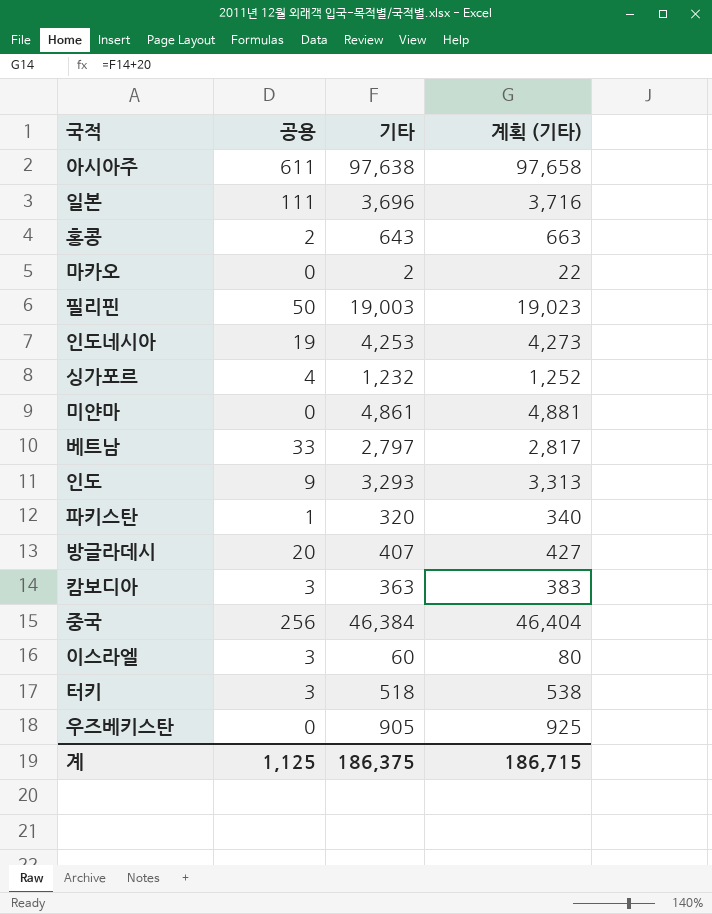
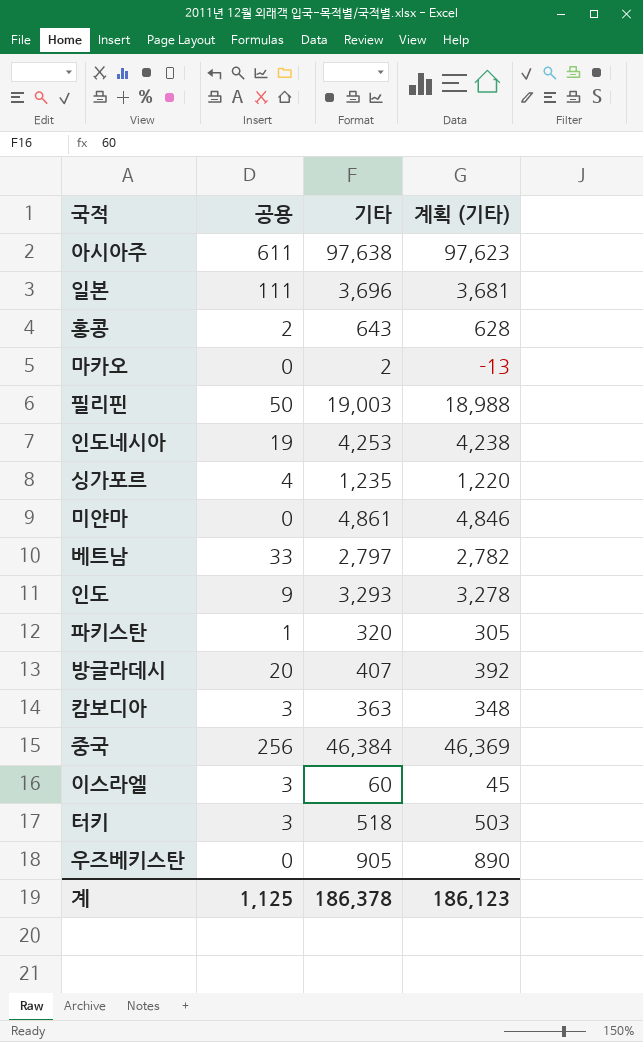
column 계획 (기타) | formula: [기타] + 20 -> [기타] - 15
싱가포르 | 기타: 1,232 -> 1,235
계 | 기타: 186,375 -> 186,378
계 | 계획 (기타): 186,715 -> 186,123

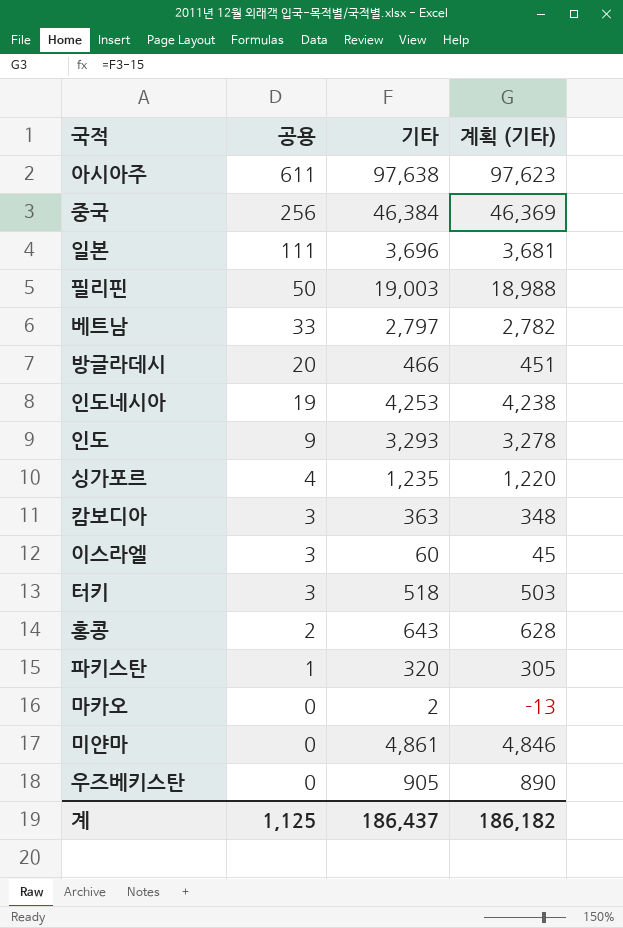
row order: none -> 공용 descending
방글라데시 | 기타: 407 -> 466
방글라데시 | 계획 (기타): 392 -> 451
계 | 기타: 186,378 -> 186,437
계 | 계획 (기타): 186,123 -> 186,182

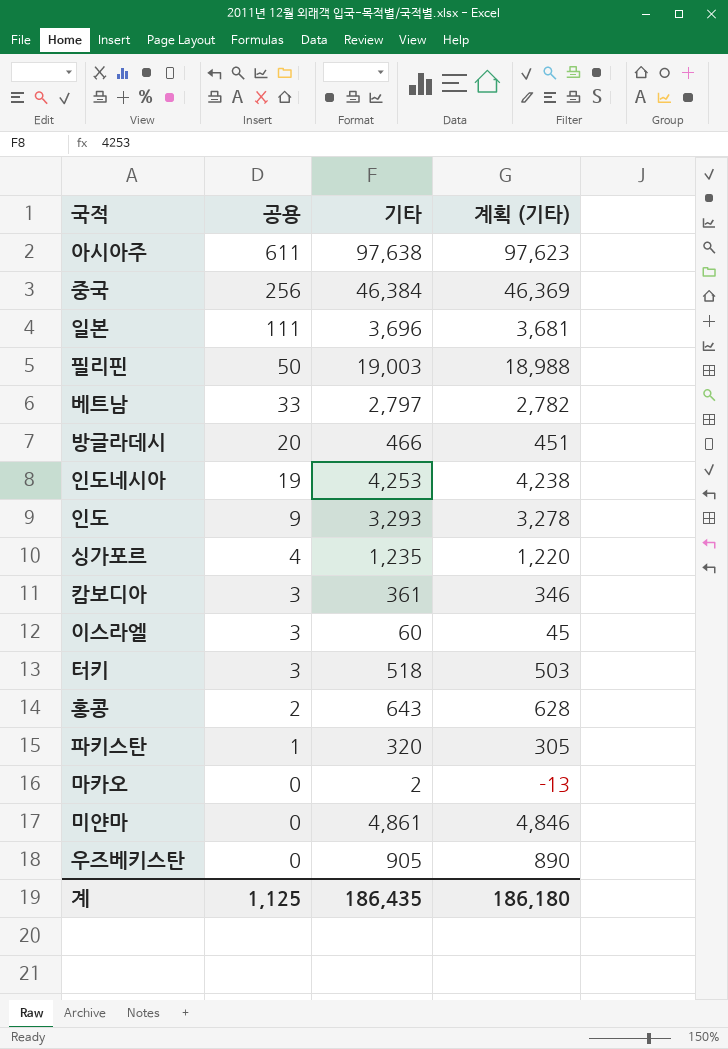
캄보디아 | 기타: 363 -> 361
캄보디아 | 계획 (기타): 348 -> 346
계 | 기타: 186,437 -> 186,435
계 | 계획 (기타): 186,182 -> 186,180

